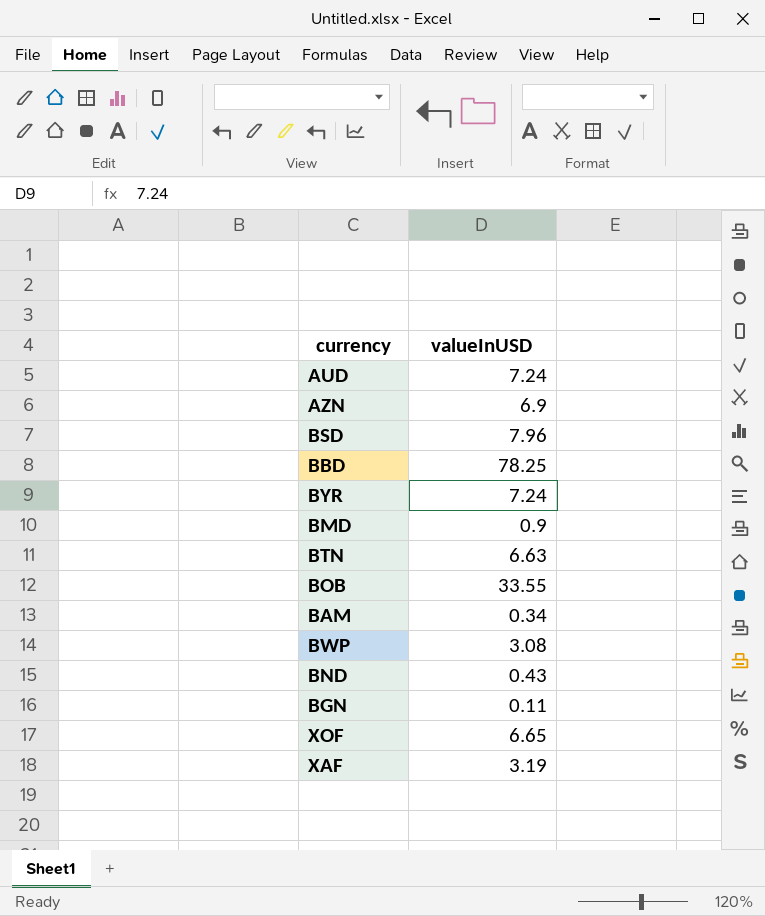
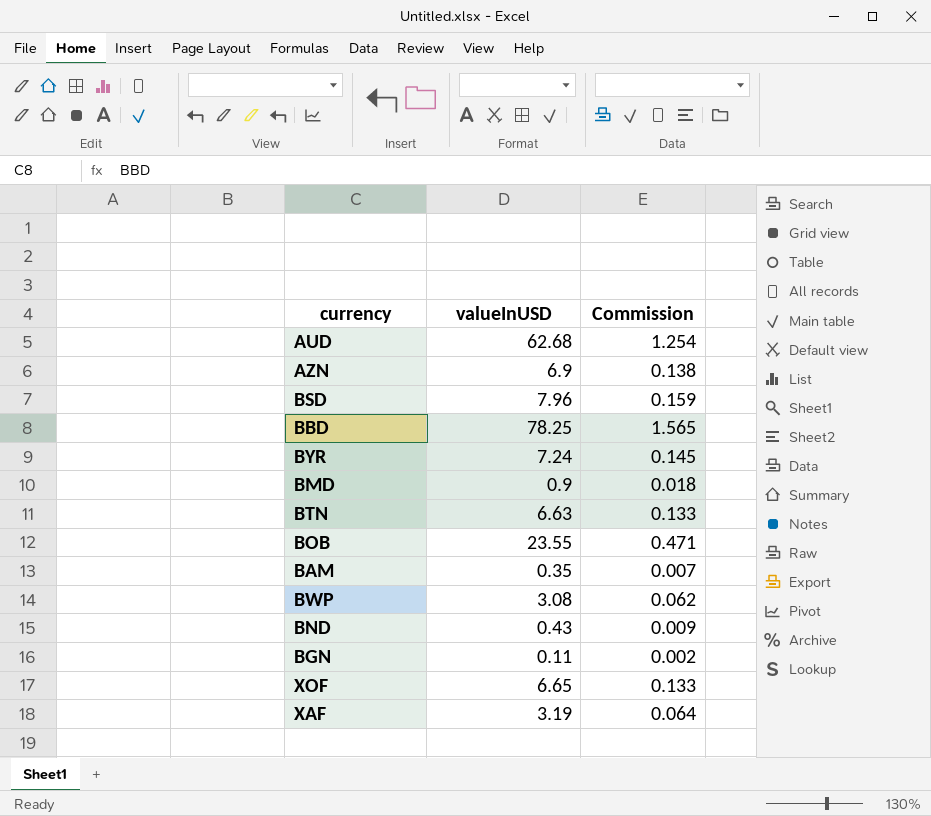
column Commission | formula: none -> [valueInUSD] * 0.02
AUD | valueInUSD: 7.24 -> 62.68
BOB | valueInUSD: 33.55 -> 23.55
BAM | valueInUSD: 0.34 -> 0.35

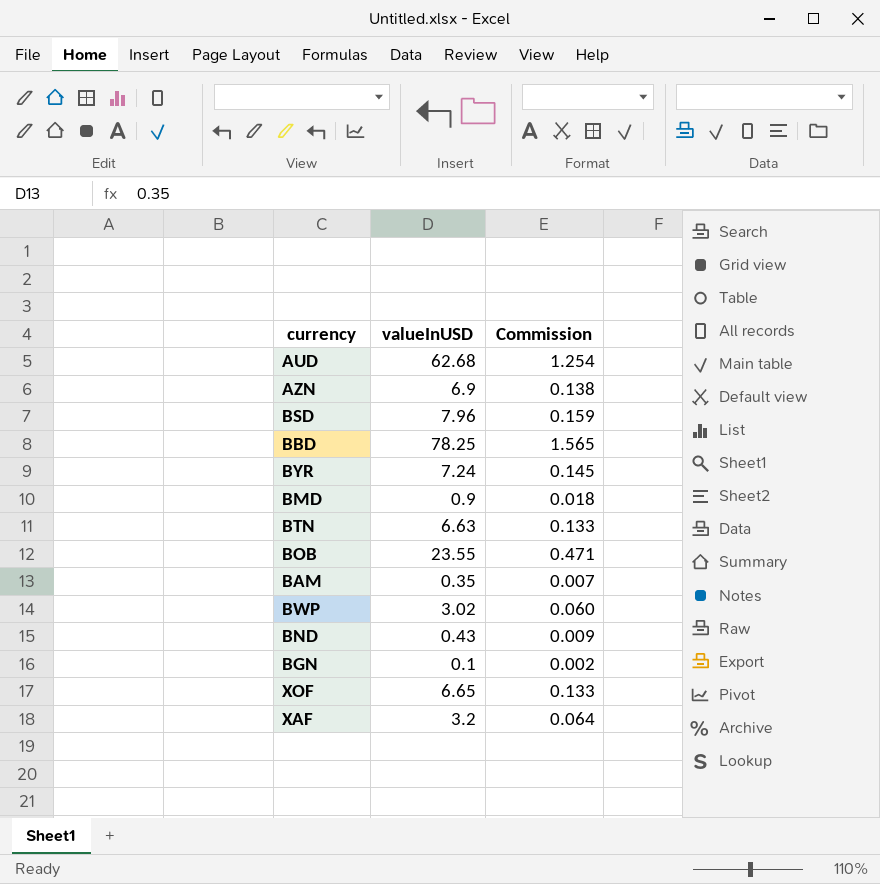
BWP | valueInUSD: 3.08 -> 3.02
BWP | Commission: 0.062 -> 0.060
BGN | valueInUSD: 0.11 -> 0.1
XAF | valueInUSD: 3.19 -> 3.2

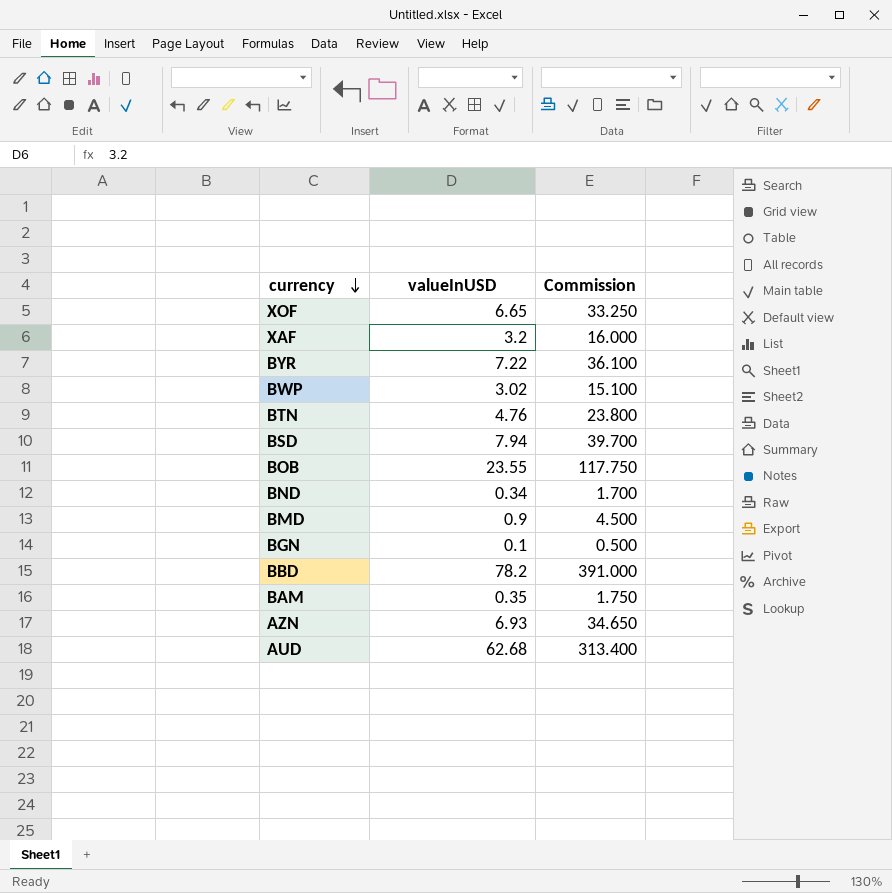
row order: none -> currency descending
column Commission | formula: [valueInUSD] * 0.02 -> [valueInUSD] * 5
BYR | valueInUSD: 7.24 -> 7.22
BTN | valueInUSD: 6.63 -> 4.76
BSD | valueInUSD: 7.96 -> 7.94
BND | valueInUSD: 0.43 -> 0.34
BBD | valueInUSD: 78.25 -> 78.2
AZN | valueInUSD: 6.9 -> 6.93

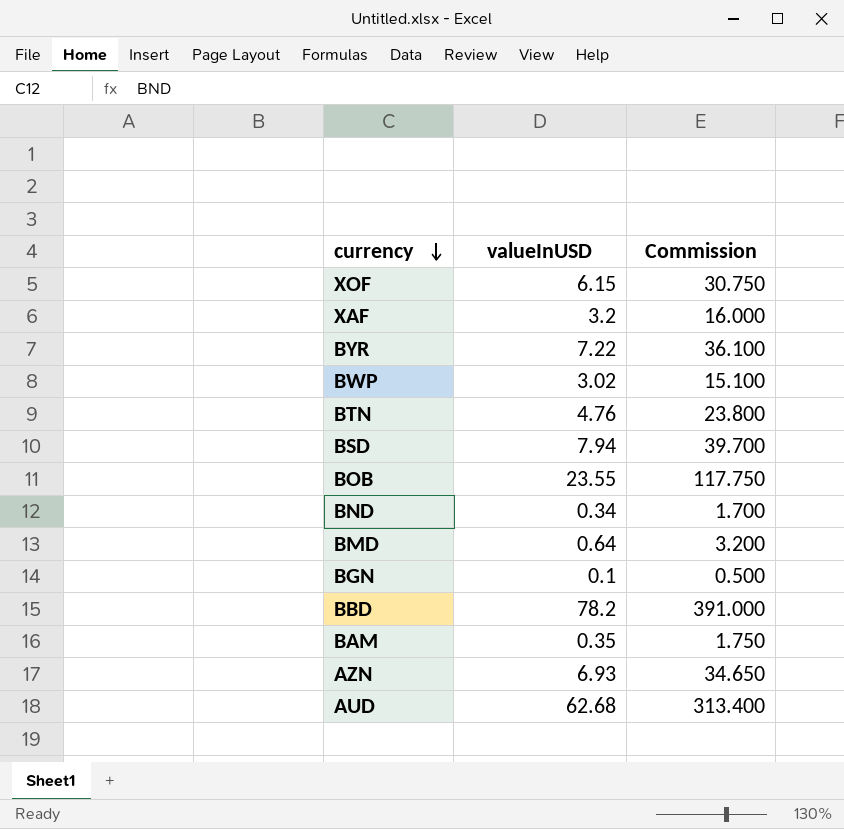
XOF | valueInUSD: 6.65 -> 6.15
XOF | Commission: 33.250 -> 30.750
BMD | valueInUSD: 0.9 -> 0.64
BMD | Commission: 4.500 -> 3.200

